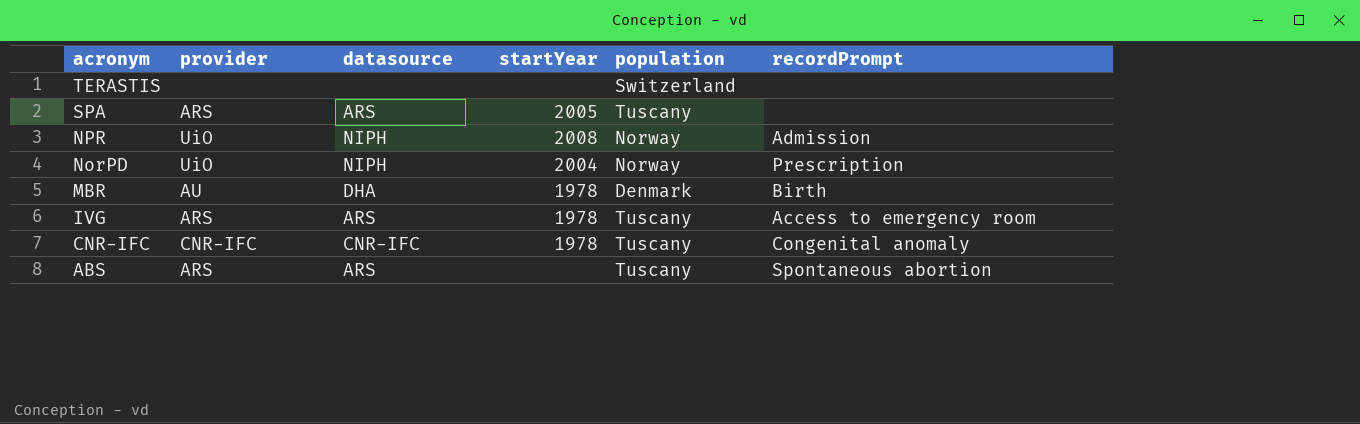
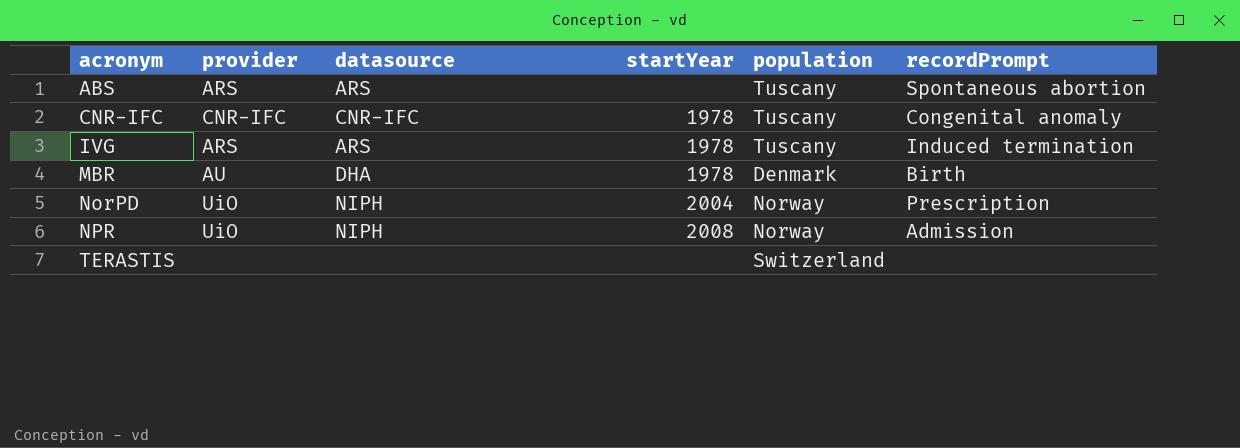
row order: acronym descending -> acronym ascending
row SPA: ARS | ARS | 2005 | Tuscany | none -> none
IVG | recordPrompt: Access to emergency room -> Induced termination

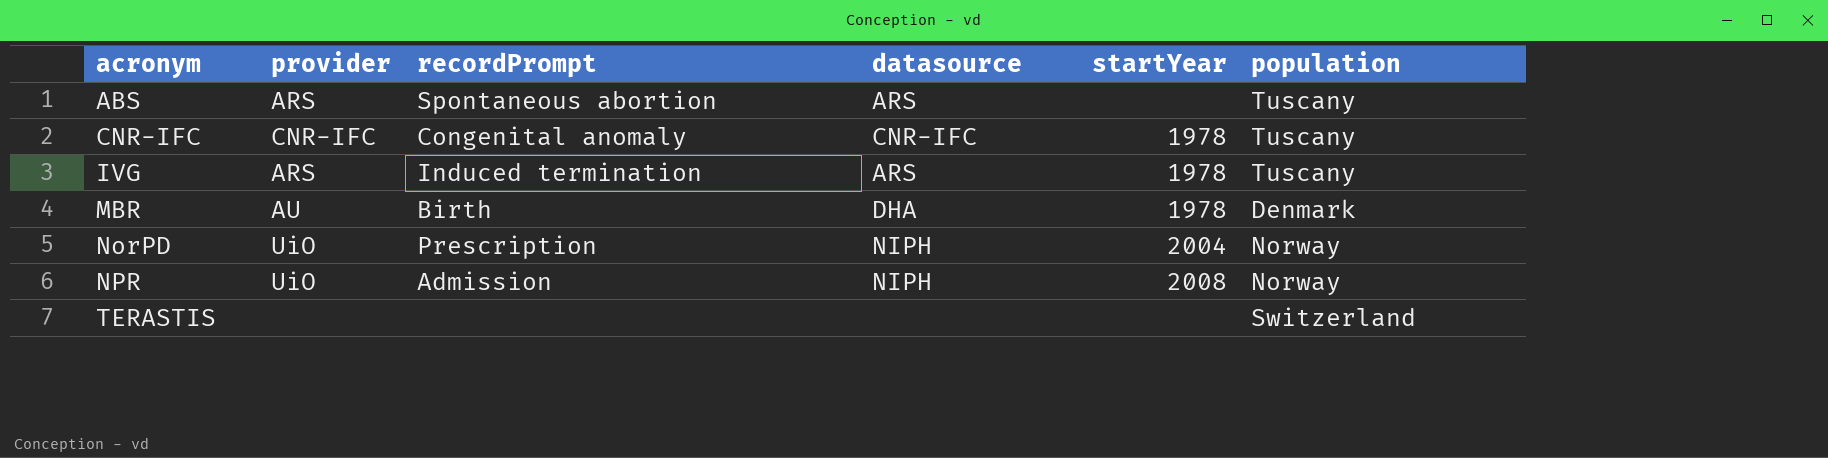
column recordPrompt | position: 6 -> 3

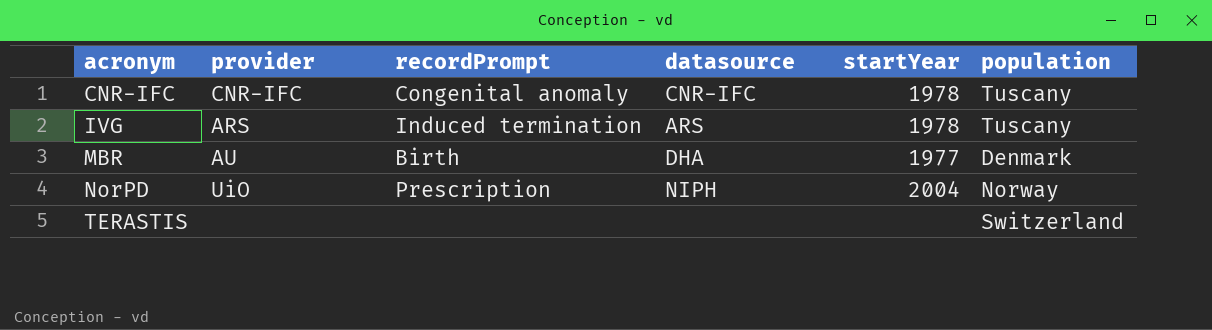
row ABS: ARS | Spontaneous abortion | ARS | none | Tuscany -> none
row NPR: UiO | Admission | NIPH | 2008 | Norway -> none
MBR | startYear: 1978 -> 1977

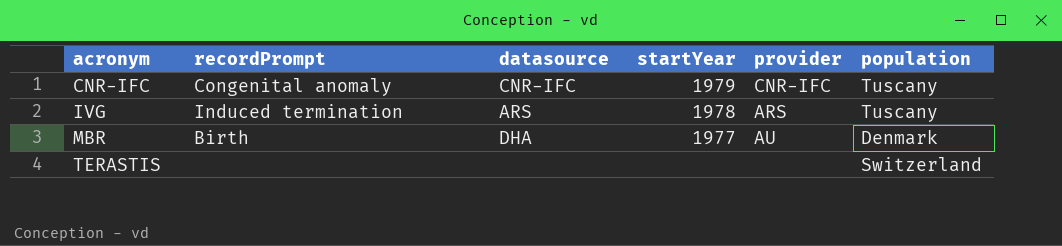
column provider | position: 2 -> 5
row NorPD: UiO | Prescription | NIPH | 2004 | Norway -> none
CNR-IFC | startYear: 1978 -> 1979

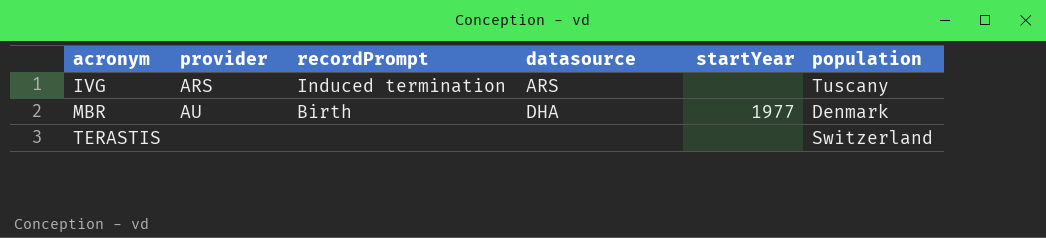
column provider | position: 5 -> 2
row CNR-IFC: Congenital anomaly | CNR-IFC | 1979 | CNR-IFC | Tuscany -> none
IVG | startYear: 1978 -> none

